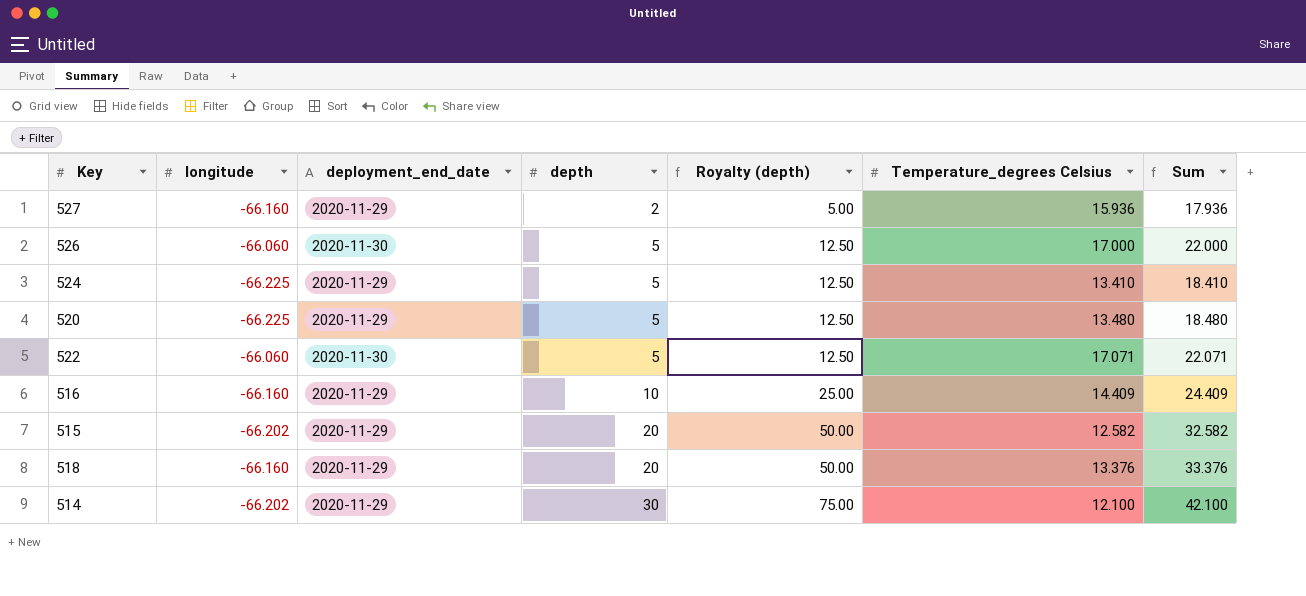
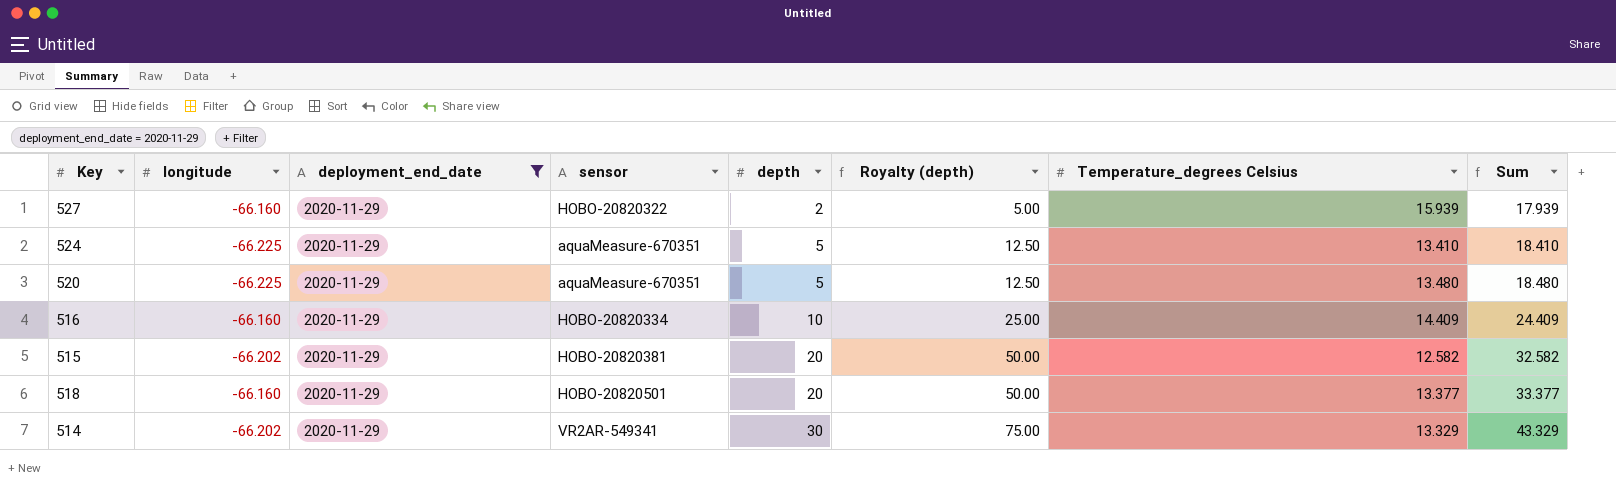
filter: none -> deployment_end_date = 2020-11-29
column sensor | position: none -> 4
527 | Temperature_degrees Celsius: 15.936 -> 15.939
527 | Sum: 17.936 -> 17.939
518 | Temperature_degrees Celsius: 13.376 -> 13.377
518 | Sum: 33.376 -> 33.377
514 | Temperature_degrees Celsius: 12.100 -> 13.329
514 | Sum: 42.100 -> 43.329

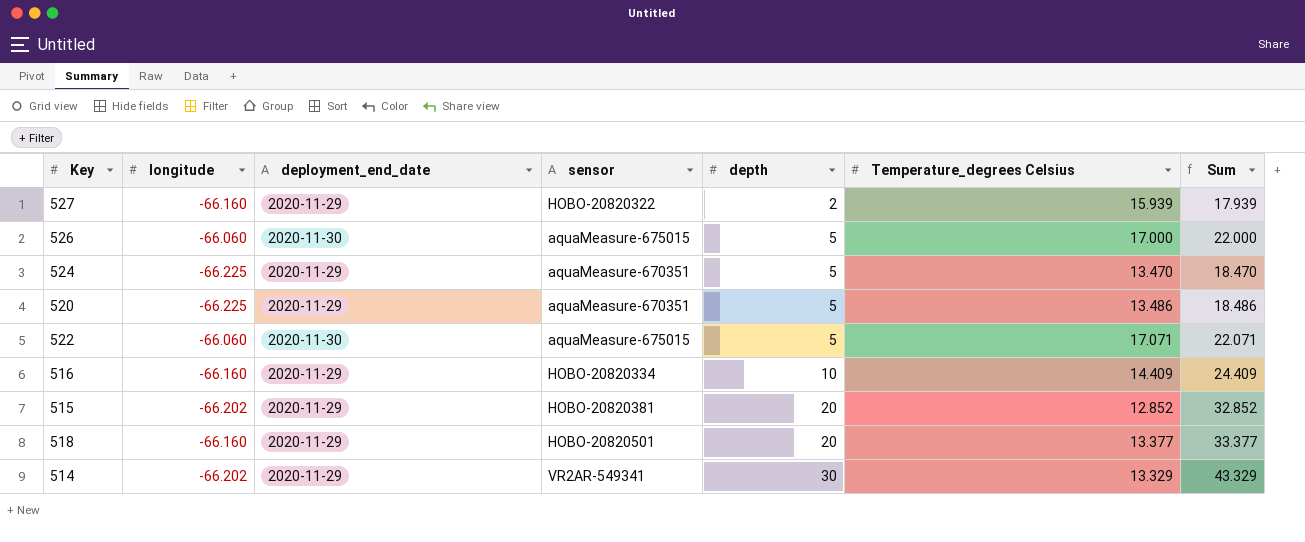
filter: deployment_end_date = 2020-11-29 -> none
column Royalty (depth) | formula: [depth] * 2.5 -> none
524 | Temperature_degrees Celsius: 13.410 -> 13.470
524 | Sum: 18.410 -> 18.470
520 | Temperature_degrees Celsius: 13.480 -> 13.486
520 | Sum: 18.480 -> 18.486
515 | Temperature_degrees Celsius: 12.582 -> 12.852
515 | Sum: 32.582 -> 32.852

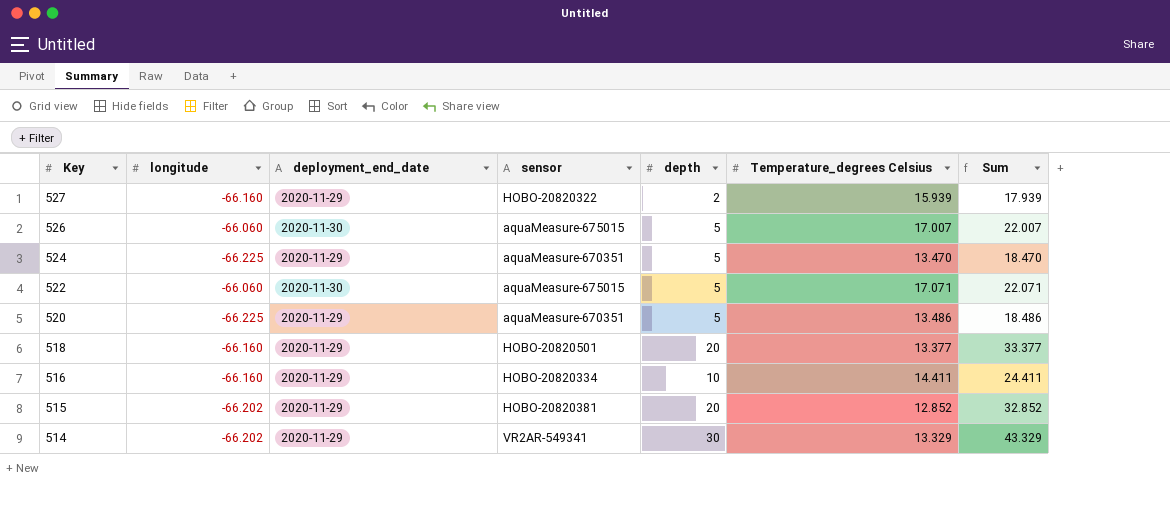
row order: depth ascending -> Key descending
526 | Temperature_degrees Celsius: 17.000 -> 17.007
526 | Sum: 22.000 -> 22.007
516 | Temperature_degrees Celsius: 14.409 -> 14.411
516 | Sum: 24.409 -> 24.411

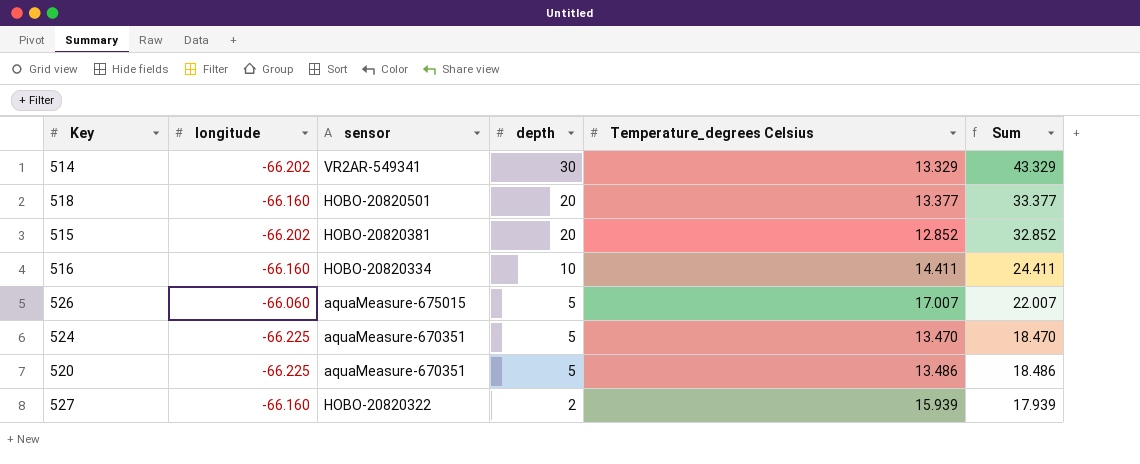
row order: Key descending -> depth descending
column deployment_end_date | position: 3 -> none
row 522: -66.060 | 2020-11-30 | aquaMeasure-675015 | 5 | 17.071 | 22.071 -> none

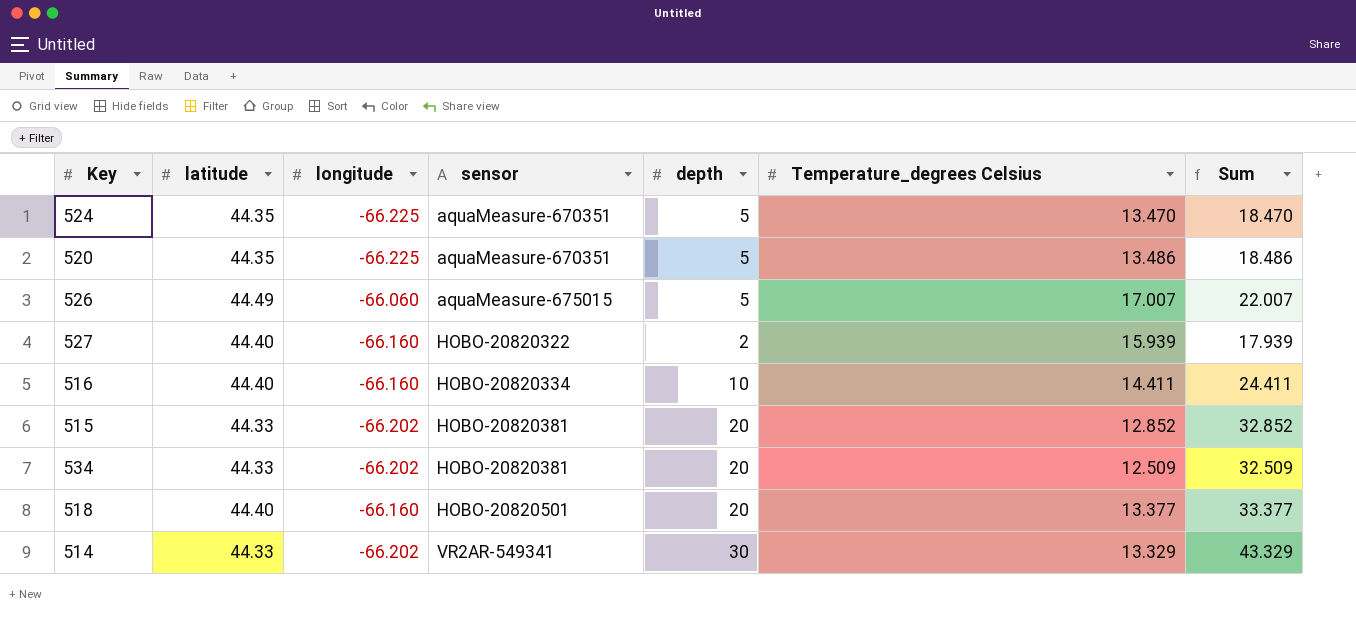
row order: depth descending -> sensor ascending
column latitude | position: none -> 2
row 534: none -> 44.33 | -66.202 | HOBO-20820381 | 20 | 12.509 | 32.509

